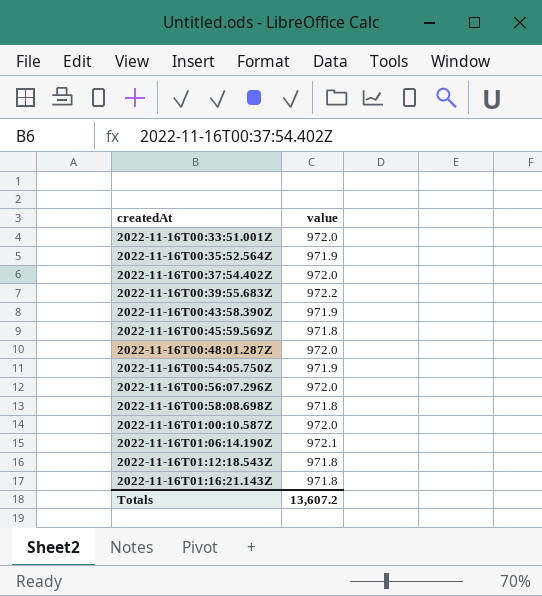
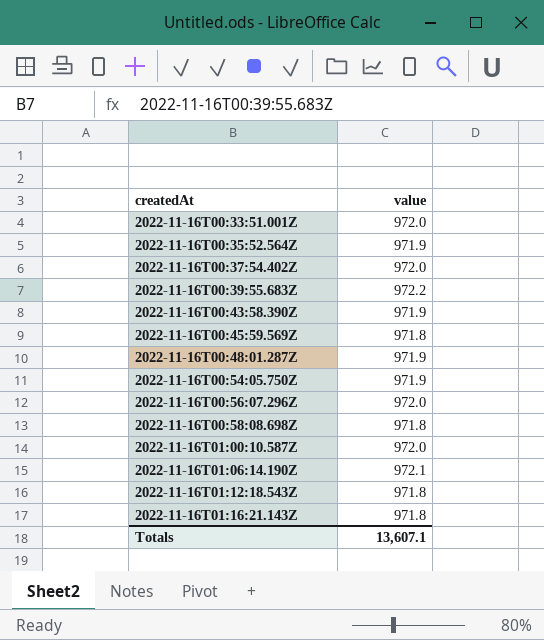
2022-11-16T00:48:01.287Z | value: 972.0 -> 971.9
Totals | value: 13,607.2 -> 13,607.1

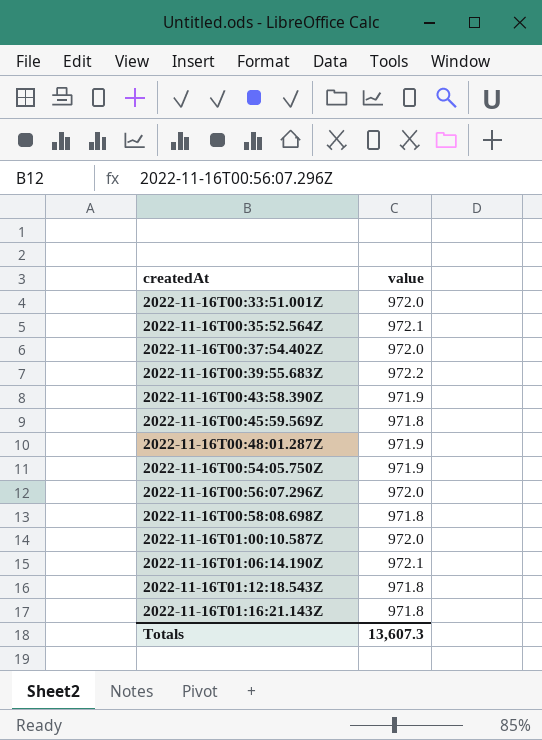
2022-11-16T00:35:52.564Z | value: 971.9 -> 972.1
Totals | value: 13,607.1 -> 13,607.3

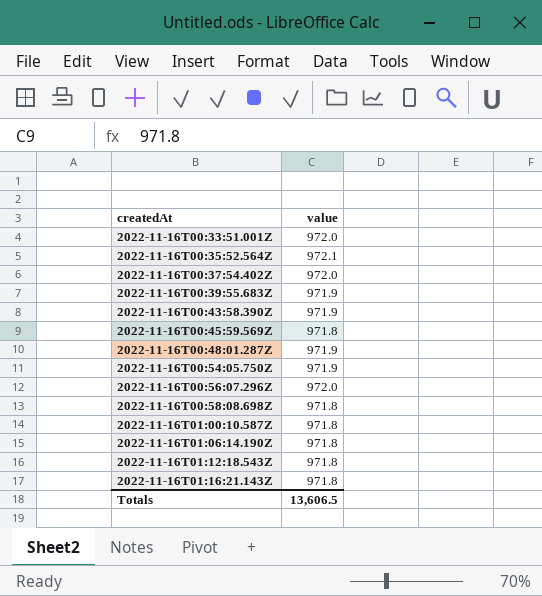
2022-11-16T00:39:55.683Z | value: 972.2 -> 971.9
2022-11-16T01:00:10.587Z | value: 972.0 -> 971.8
2022-11-16T01:06:14.190Z | value: 972.1 -> 971.8
Totals | value: 13,607.3 -> 13,606.5

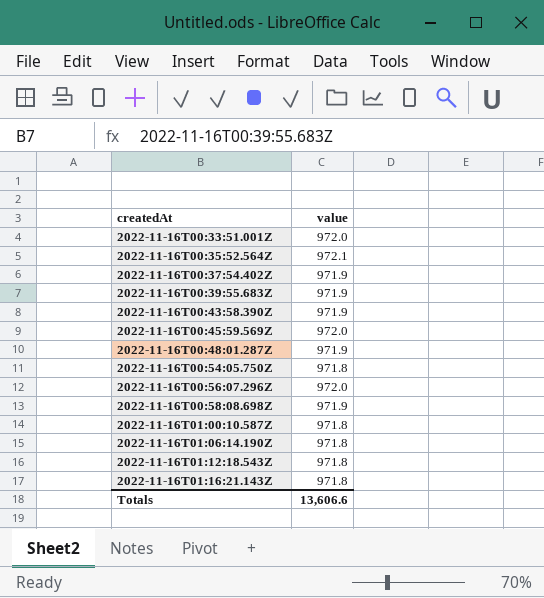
2022-11-16T00:37:54.402Z | value: 972.0 -> 971.9
2022-11-16T00:45:59.569Z | value: 971.8 -> 972.0
2022-11-16T00:54:05.750Z | value: 971.9 -> 971.8
2022-11-16T00:58:08.698Z | value: 971.8 -> 971.9
Totals | value: 13,606.5 -> 13,606.6

